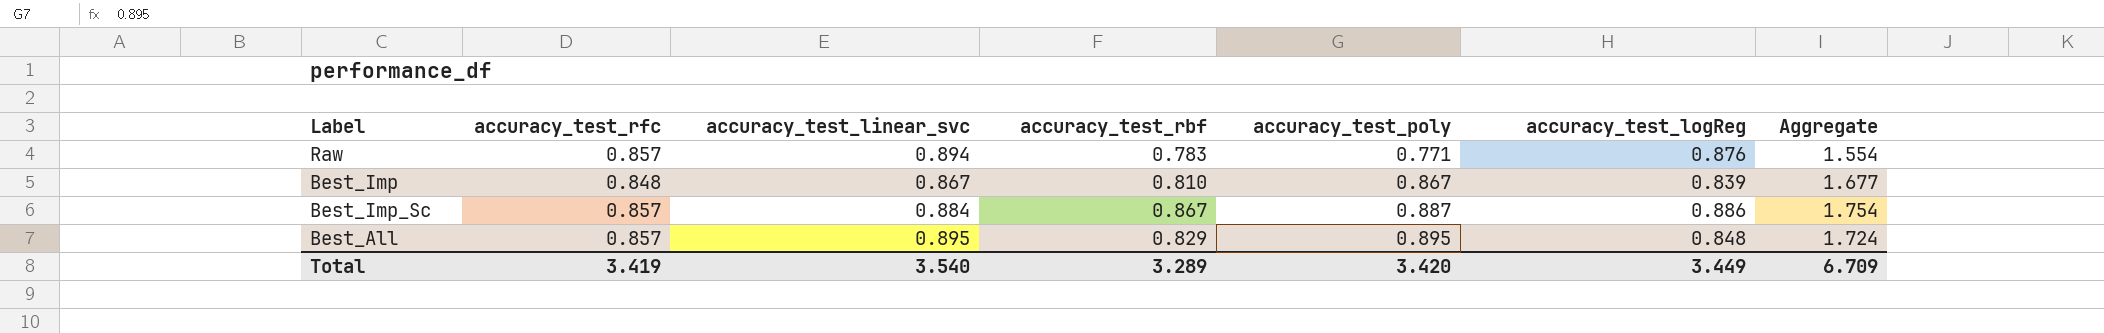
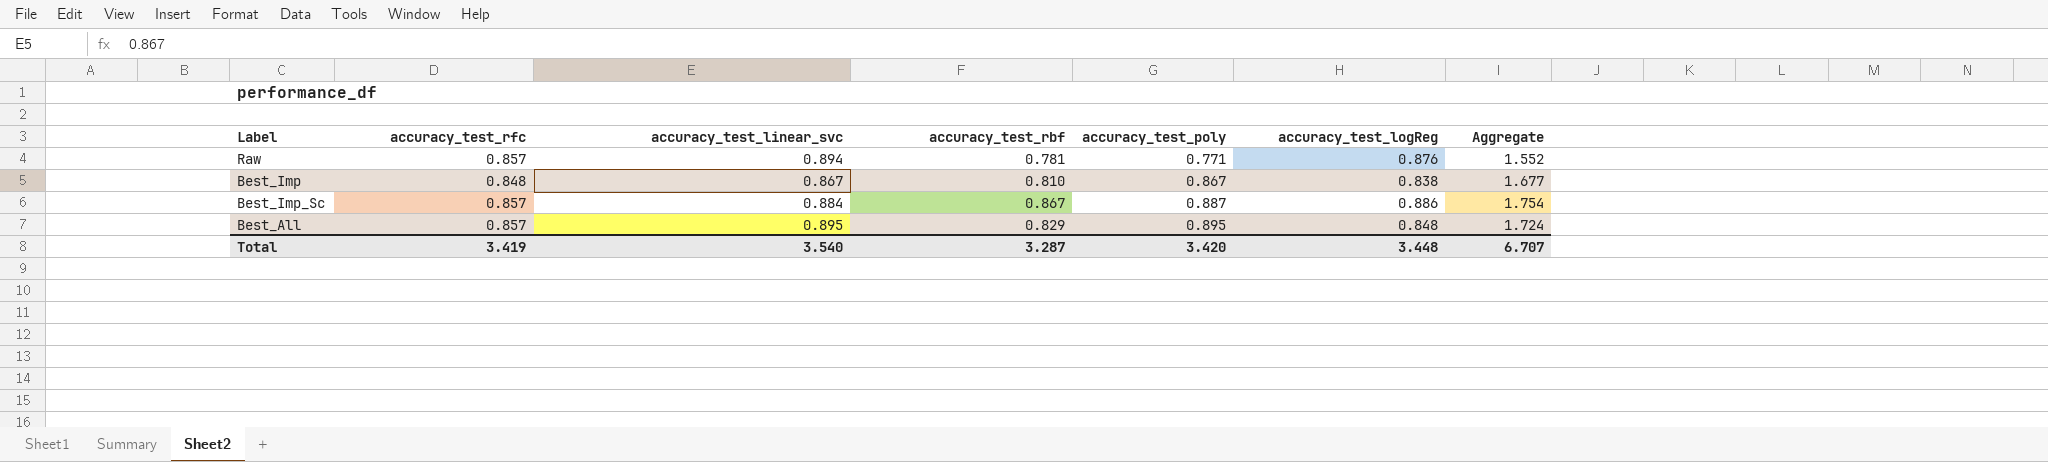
Raw | accuracy_test_rbf: 0.783 -> 0.781
Raw | Aggregate: 1.554 -> 1.552
Best_Imp | accuracy_test_logReg: 0.839 -> 0.838
Total | accuracy_test_rbf: 3.289 -> 3.287
Total | accuracy_test_logReg: 3.449 -> 3.448
Total | Aggregate: 6.709 -> 6.707

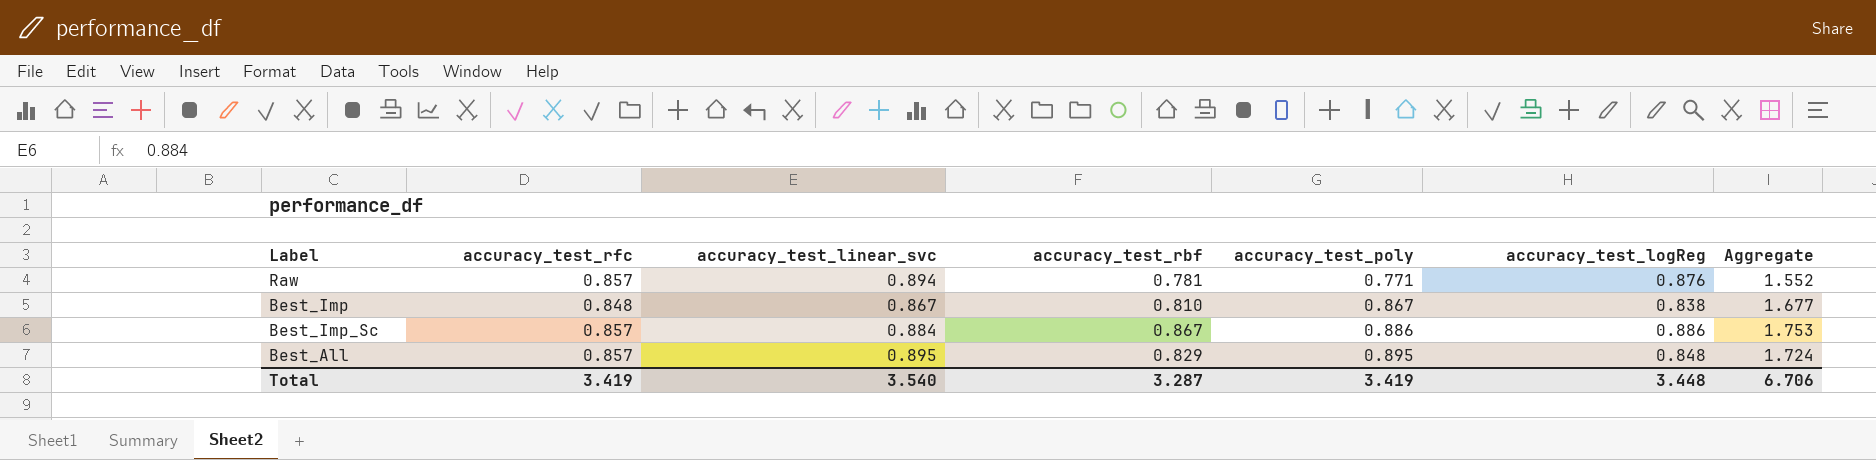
Best_Imp_Sc | accuracy_test_poly: 0.887 -> 0.886
Best_Imp_Sc | Aggregate: 1.754 -> 1.753
Total | accuracy_test_poly: 3.420 -> 3.419
Total | Aggregate: 6.707 -> 6.706

